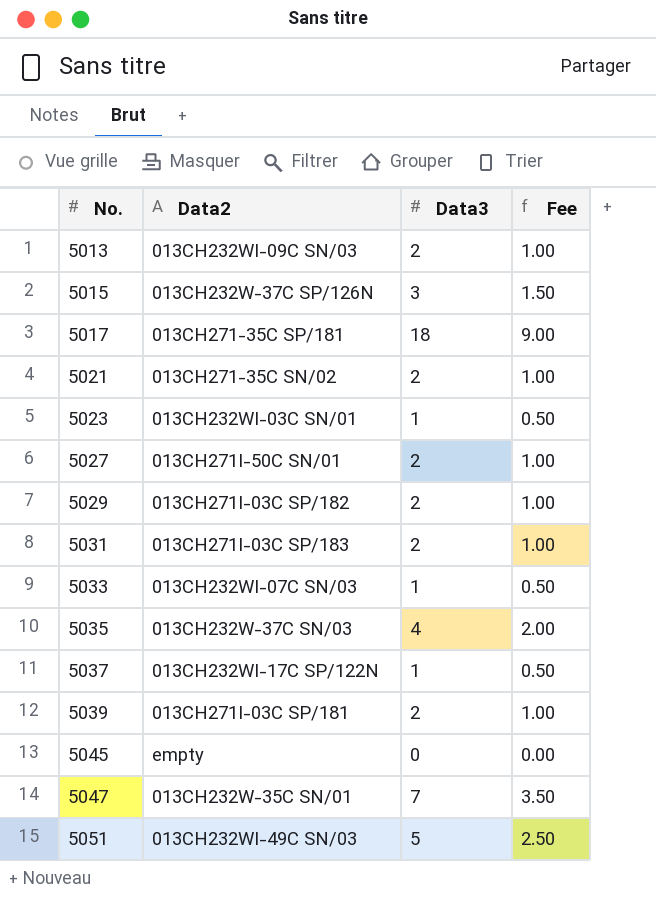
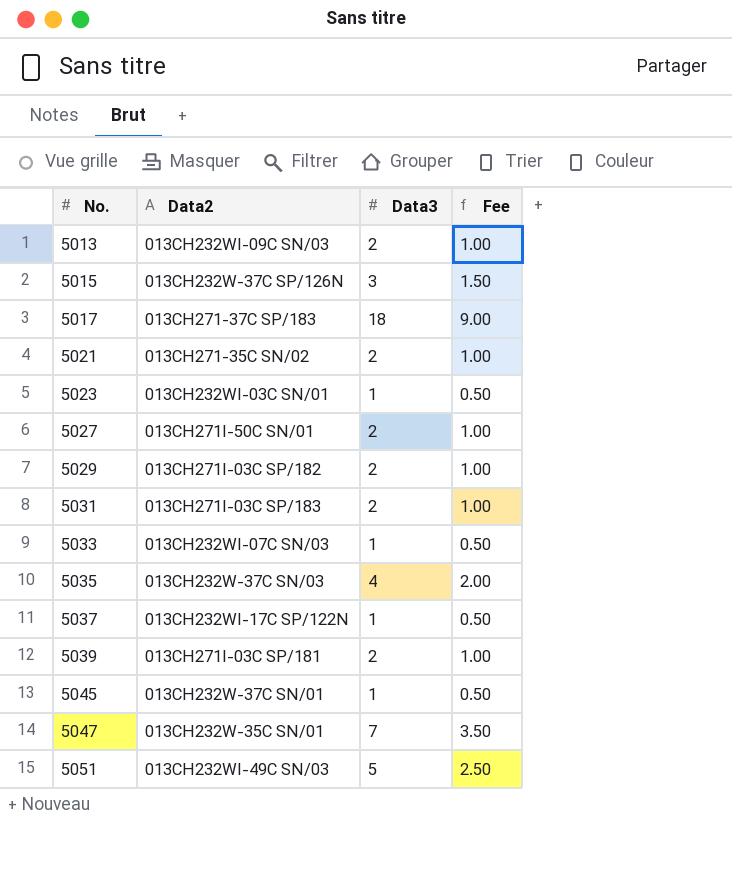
5017 | Data2: 013CH271-35C SP/181 -> 013CH271-37C SP/183
5045 | Data2: empty -> 013CH232W-37C SN/01
5045 | Data3: 0 -> 1
5045 | Fee: 0.00 -> 0.50

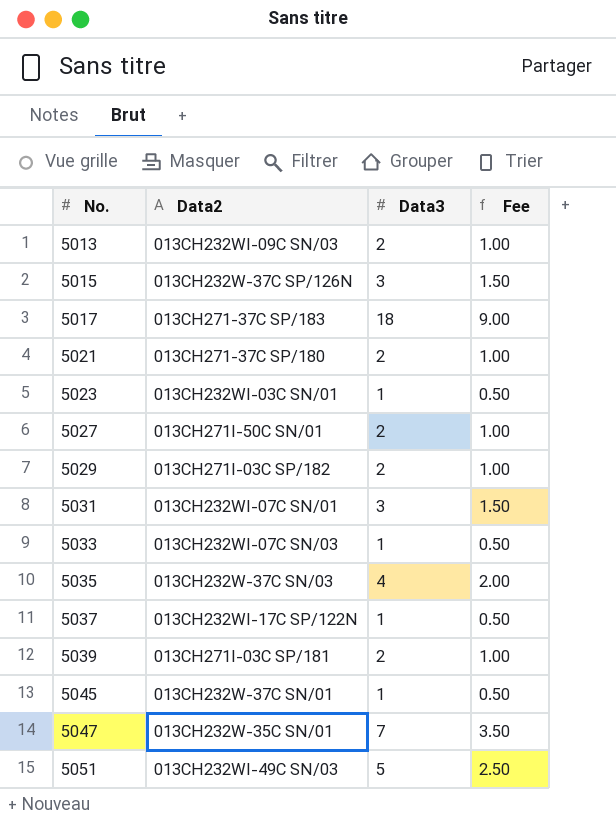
5021 | Data2: 013CH271-35C SN/02 -> 013CH271-37C SP/180
5031 | Data2: 013CH271I-03C SP/183 -> 013CH232WI-07C SN/01
5031 | Data3: 2 -> 3
5031 | Fee: 1.00 -> 1.50

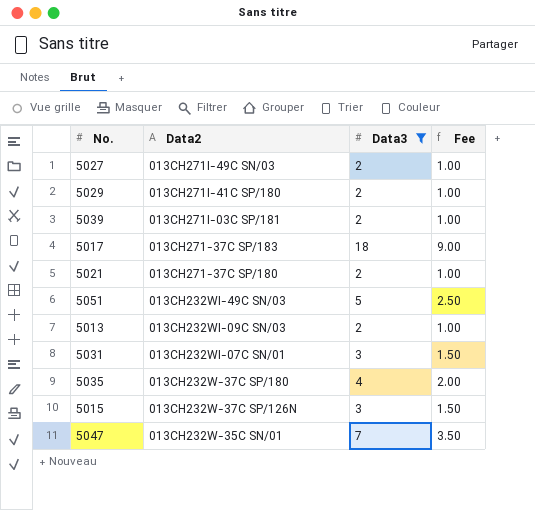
filter: none -> Data3 != 1
row order: No. ascending -> Data2 descending
5027 | Data2: 013CH271I-50C SN/01 -> 013CH271I-49C SN/03
5029 | Data2: 013CH271I-03C SP/182 -> 013CH271I-41C SP/180
5035 | Data2: 013CH232W-37C SN/03 -> 013CH232W-37C SP/180

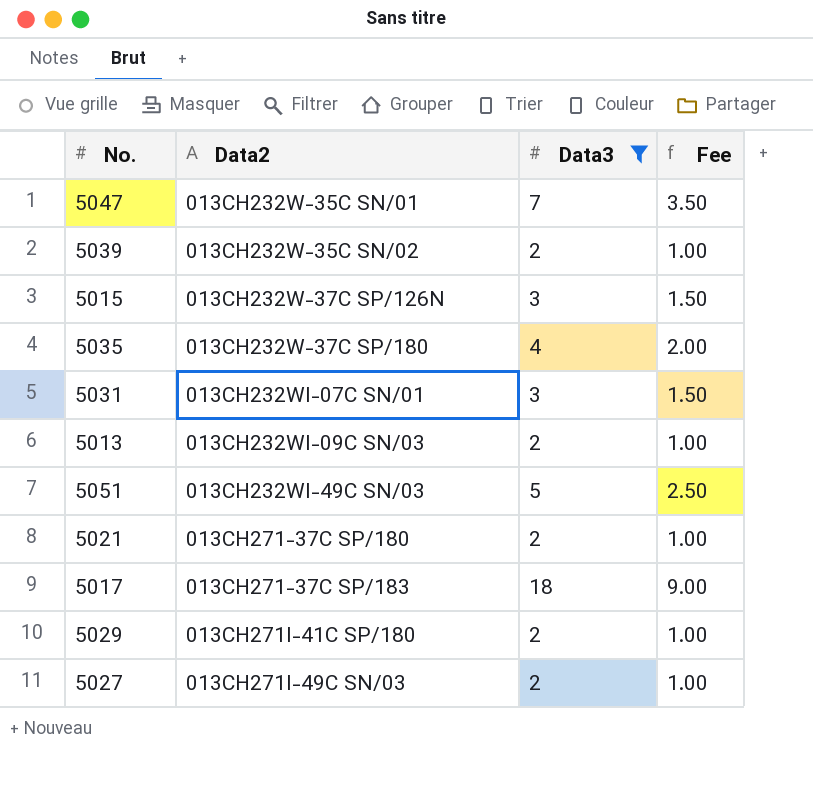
row order: Data2 descending -> Data2 ascending
5039 | Data2: 013CH271I-03C SP/181 -> 013CH232W-35C SN/02

